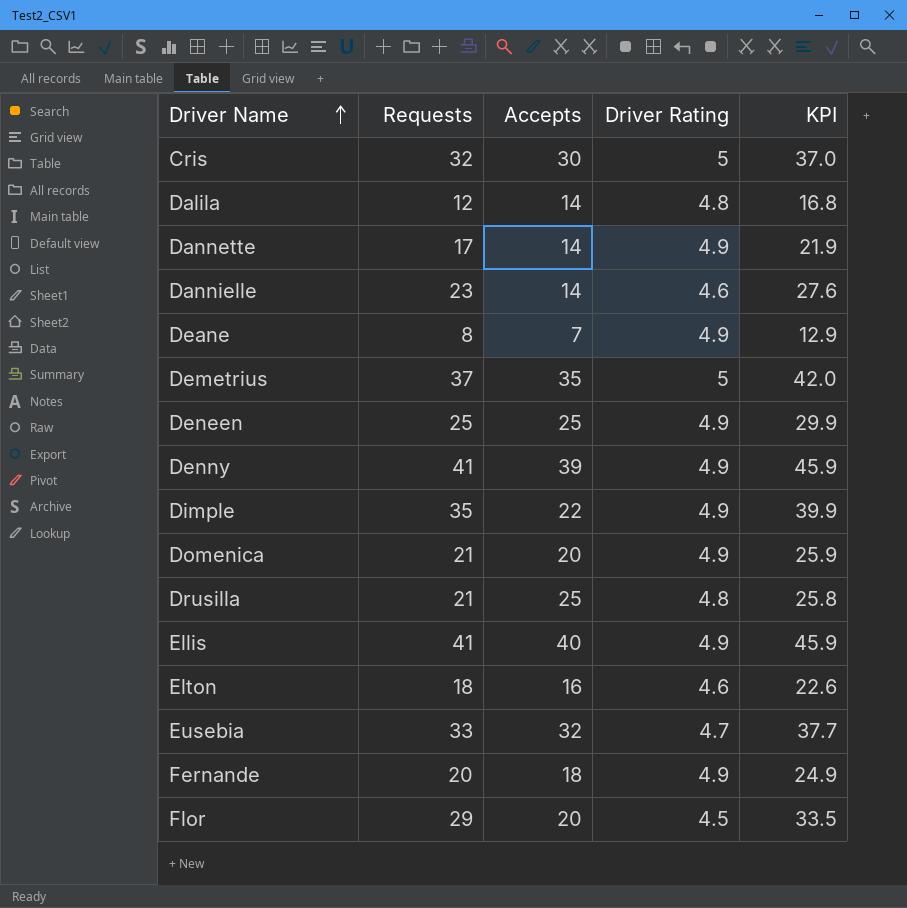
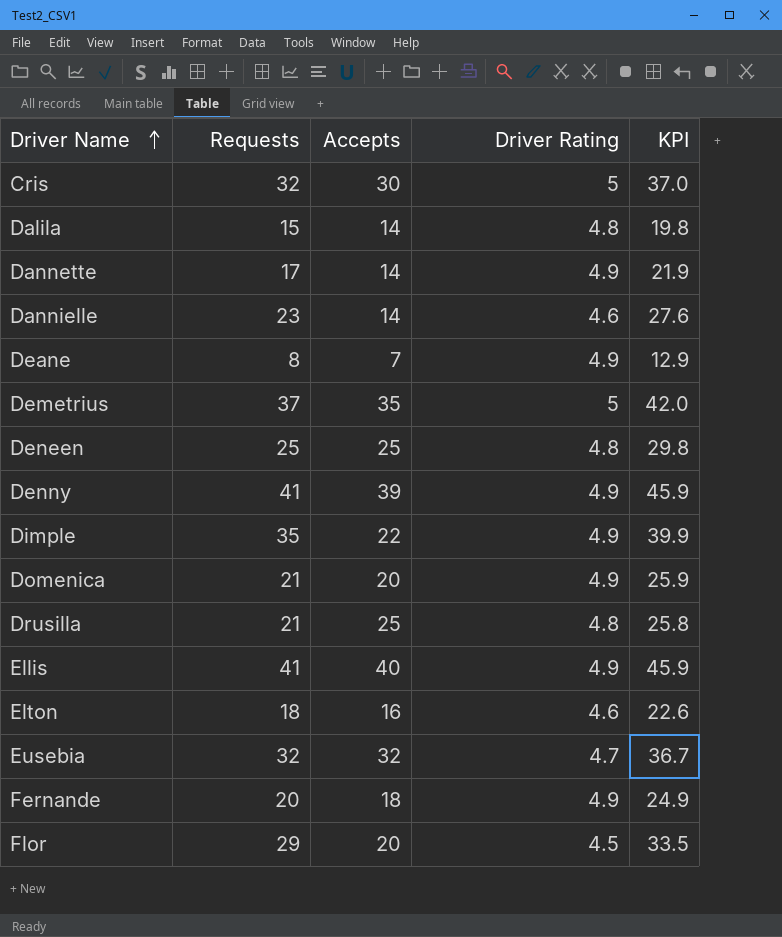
Dalila | Requests: 12 -> 15
Dalila | KPI: 16.8 -> 19.8
Deneen | Driver Rating: 4.9 -> 4.8
Deneen | KPI: 29.9 -> 29.8
Eusebia | Requests: 33 -> 32
Eusebia | KPI: 37.7 -> 36.7

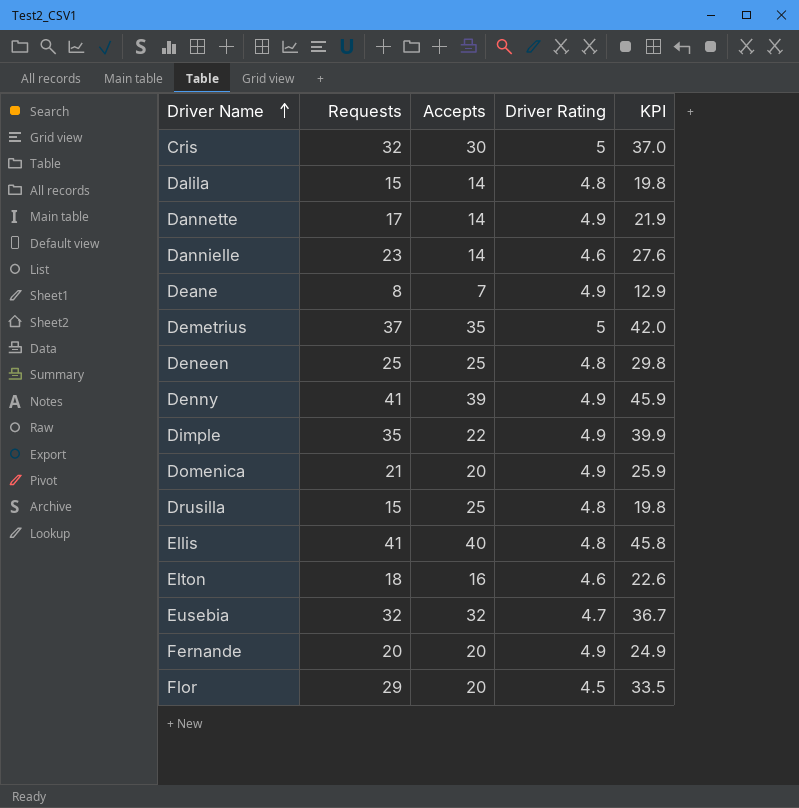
Drusilla | Requests: 21 -> 15
Drusilla | KPI: 25.8 -> 19.8
Ellis | Driver Rating: 4.9 -> 4.8
Ellis | KPI: 45.9 -> 45.8
Fernande | Accepts: 18 -> 20

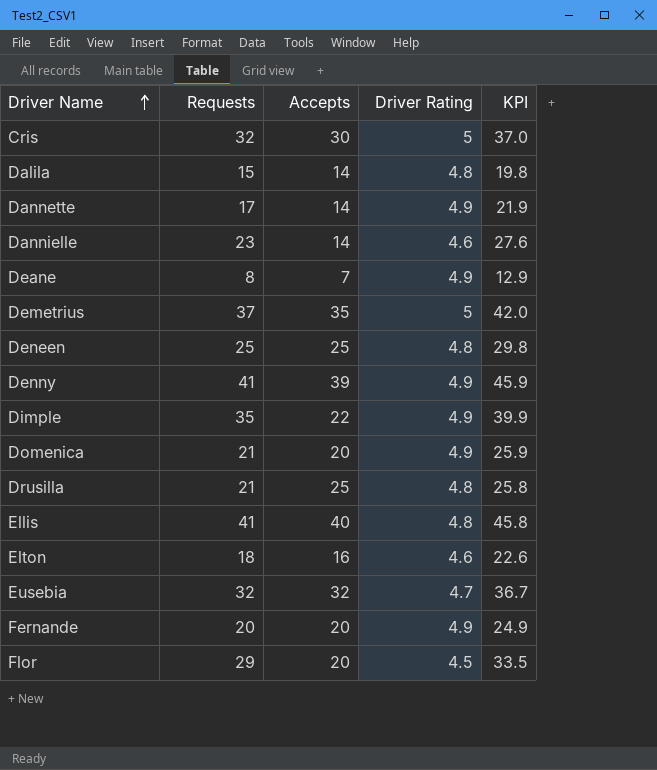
Drusilla | Requests: 15 -> 21
Drusilla | KPI: 19.8 -> 25.8

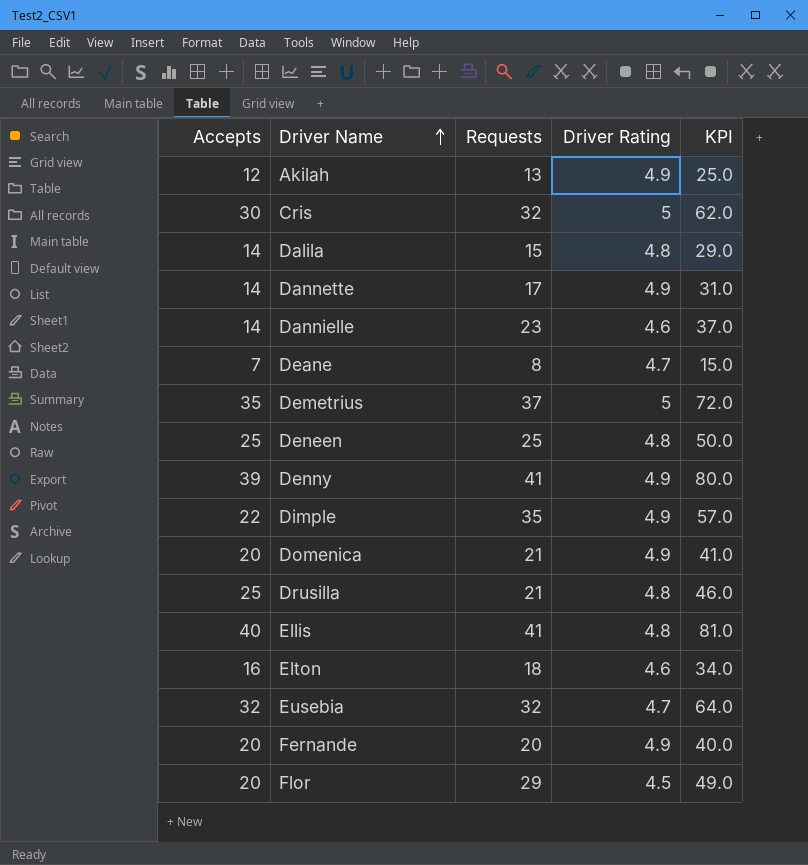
column Accepts | position: 3 -> 1
column KPI | formula: [Requests] + [Driver Rating] -> [Accepts] + [Requests]
row Akilah: none -> 12 | 13 | 4.9 | 25.0
Deane | Driver Rating: 4.9 -> 4.7

